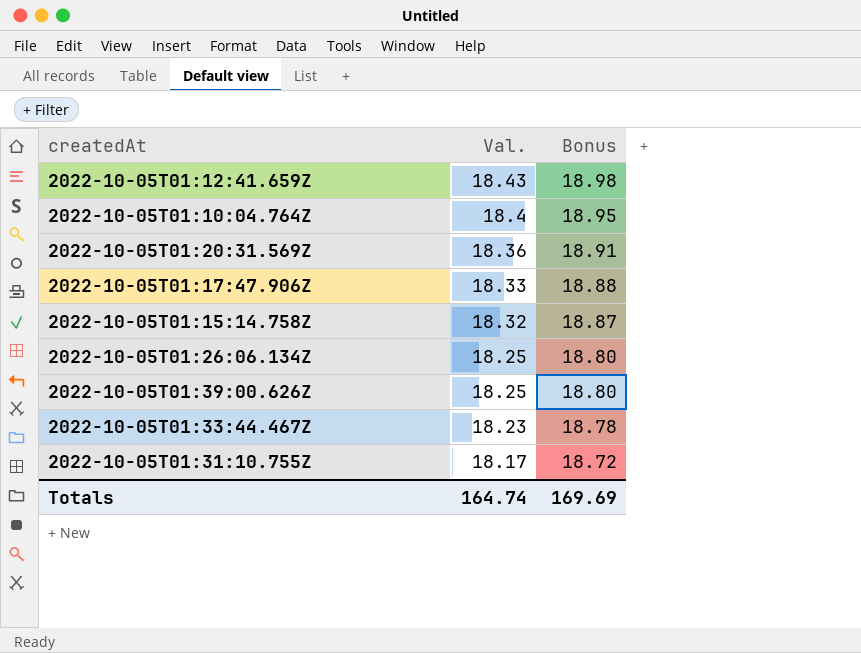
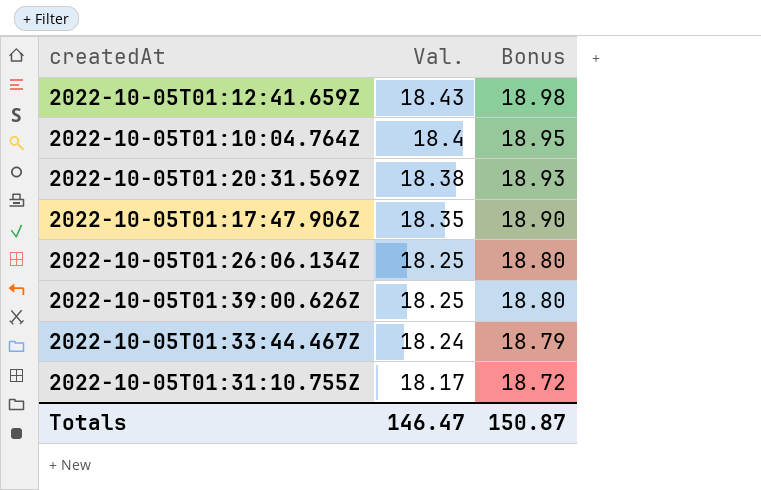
row 2022-10-05T01:15:14.758Z: 18.32 | 18.87 -> none
2022-10-05T01:20:31.569Z | Val.: 18.36 -> 18.38
2022-10-05T01:20:31.569Z | Bonus: 18.91 -> 18.93
2022-10-05T01:17:47.906Z | Val.: 18.33 -> 18.35
2022-10-05T01:17:47.906Z | Bonus: 18.88 -> 18.90
2022-10-05T01:33:44.467Z | Val.: 18.23 -> 18.24
2022-10-05T01:33:44.467Z | Bonus: 18.78 -> 18.79
Totals | Val.: 164.74 -> 146.47
Totals | Bonus: 169.69 -> 150.87

